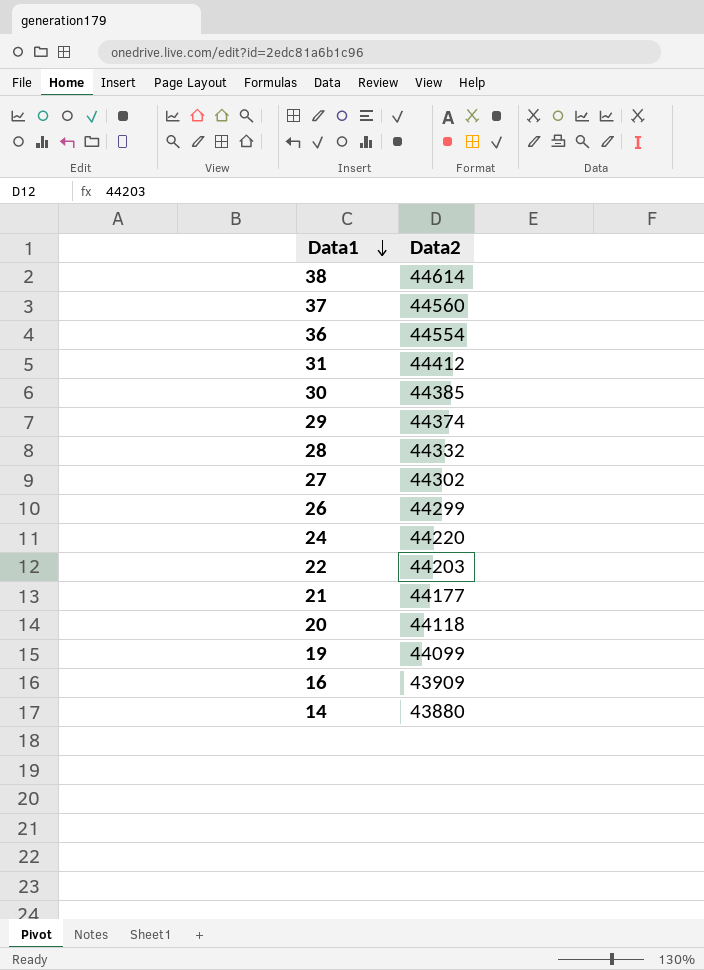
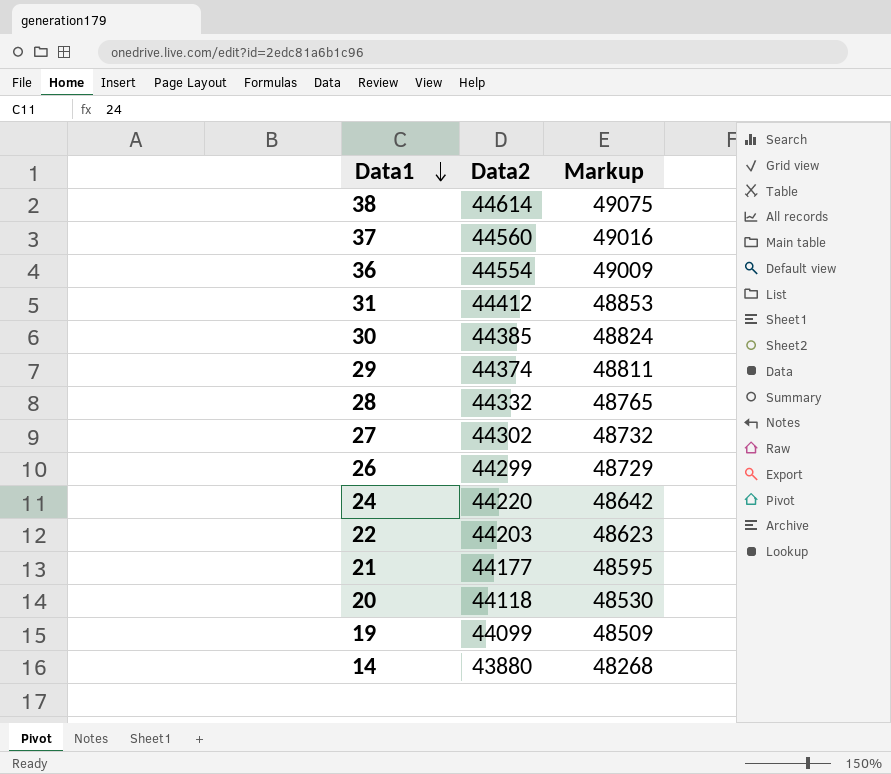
column Markup | formula: none -> [Data2] * 1.1
row 16: 43909 -> none

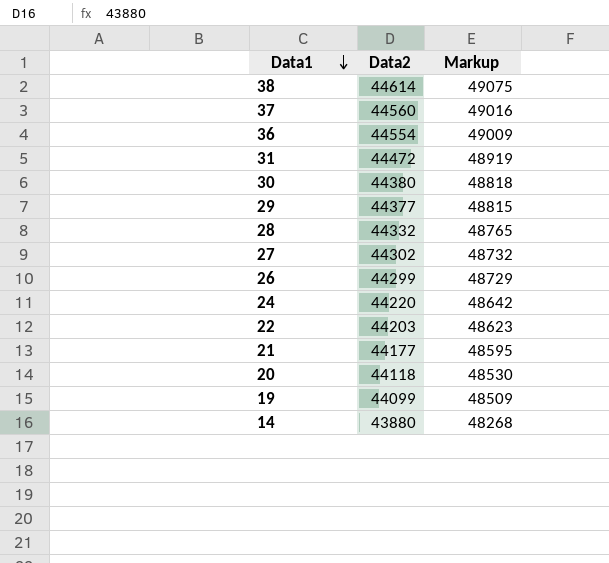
31 | Data2: 44412 -> 44472
31 | Markup: 48853 -> 48919
30 | Data2: 44385 -> 44380
30 | Markup: 48824 -> 48818
29 | Data2: 44374 -> 44377
29 | Markup: 48811 -> 48815

